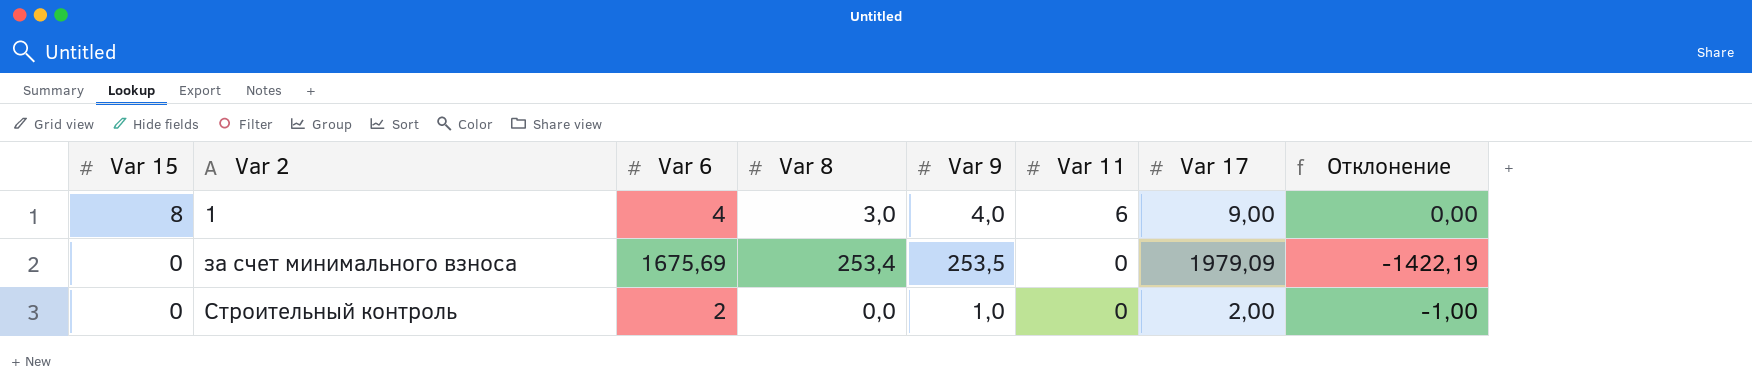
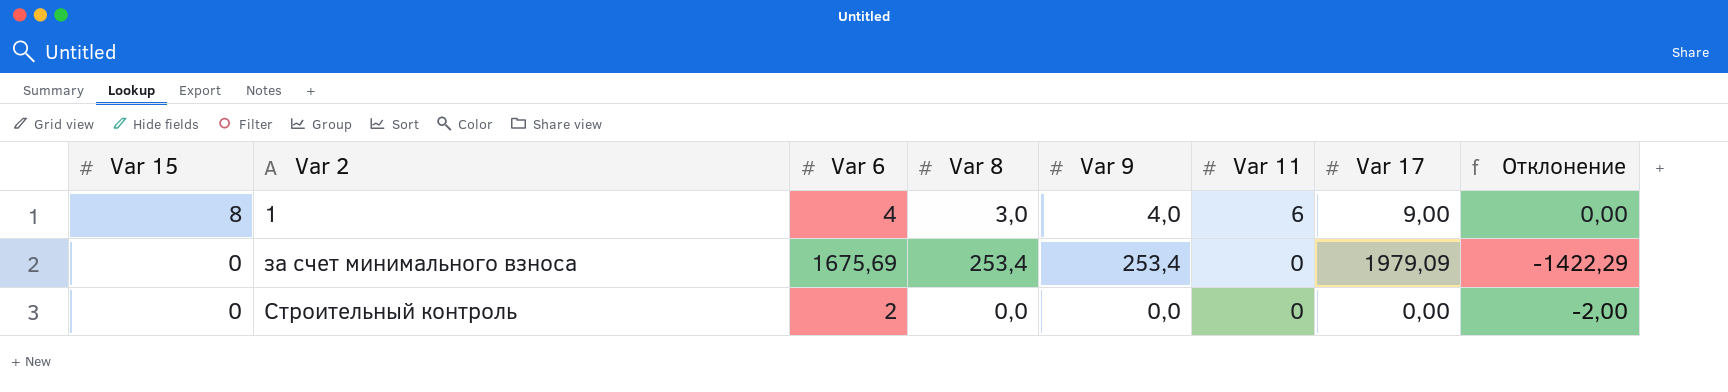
за счет минимального взноса | Var 9: 253,5 -> 253,4
за счет минимального взноса | Отклонение: -1422,19 -> -1422,29
Строительный контроль | Var 9: 1,0 -> 0,0
Строительный контроль | Var 17: 2,00 -> 0,00
Строительный контроль | Отклонение: -1,00 -> -2,00

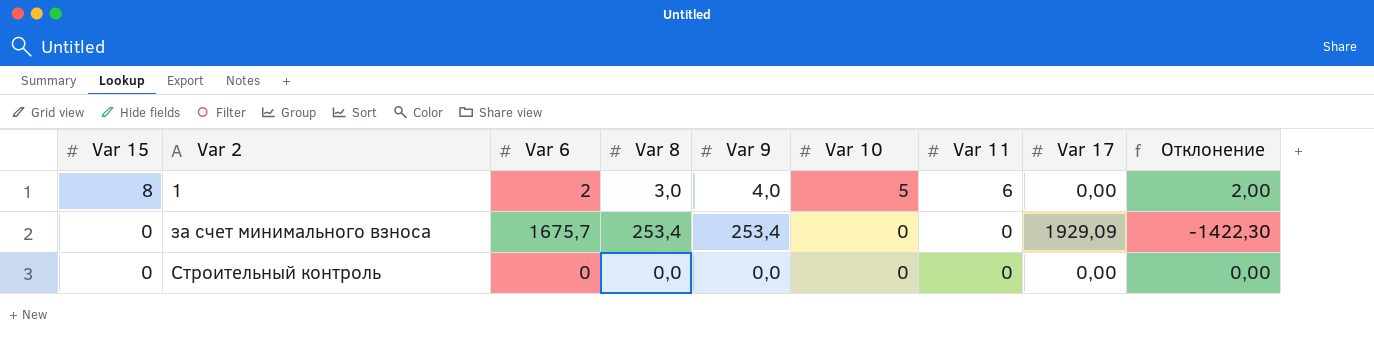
column Var 10 | position: none -> 6
1 | Var 6: 4 -> 2
1 | Var 17: 9,00 -> 0,00
1 | Отклонение: 0,00 -> 2,00
за счет минимального взноса | Var 6: 1675,69 -> 1675,7
за счет минимального взноса | Var 17: 1979,09 -> 1929,09
за счет минимального взноса | Отклонение: -1422,29 -> -1422,30
Строительный контроль | Var 6: 2 -> 0
Строительный контроль | Отклонение: -2,00 -> 0,00

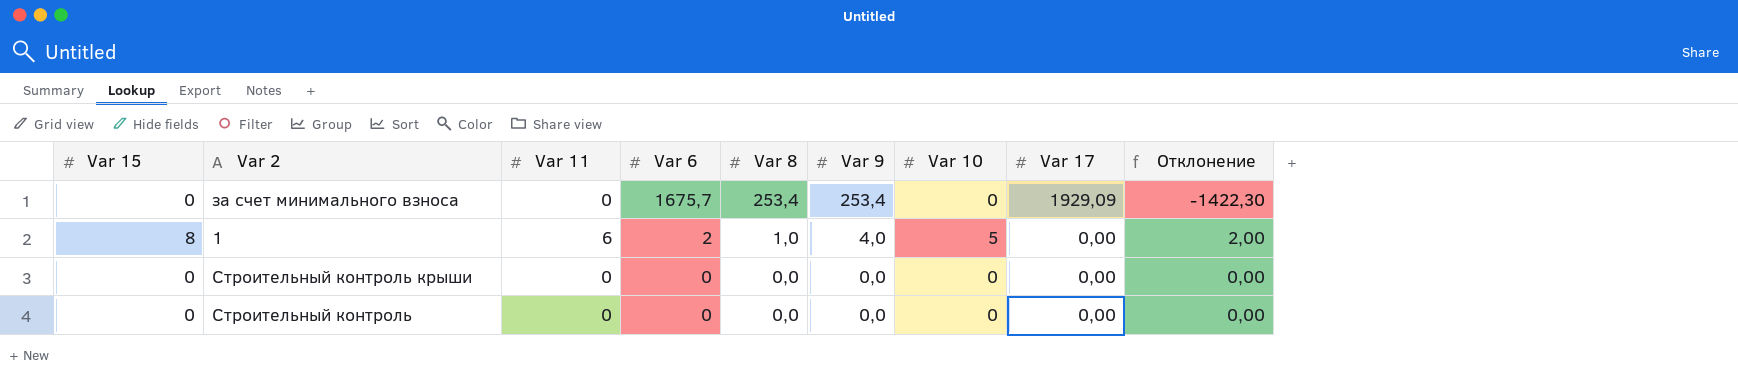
row order: Var 15 descending -> Var 6 descending
column Var 11 | position: 7 -> 3
1 | Var 8: 3,0 -> 1,0
row Строительный контроль крыши: none -> 0 | 0 | 0 | 0,0 | 0,0 | 0 | 0,00 | 0,00

